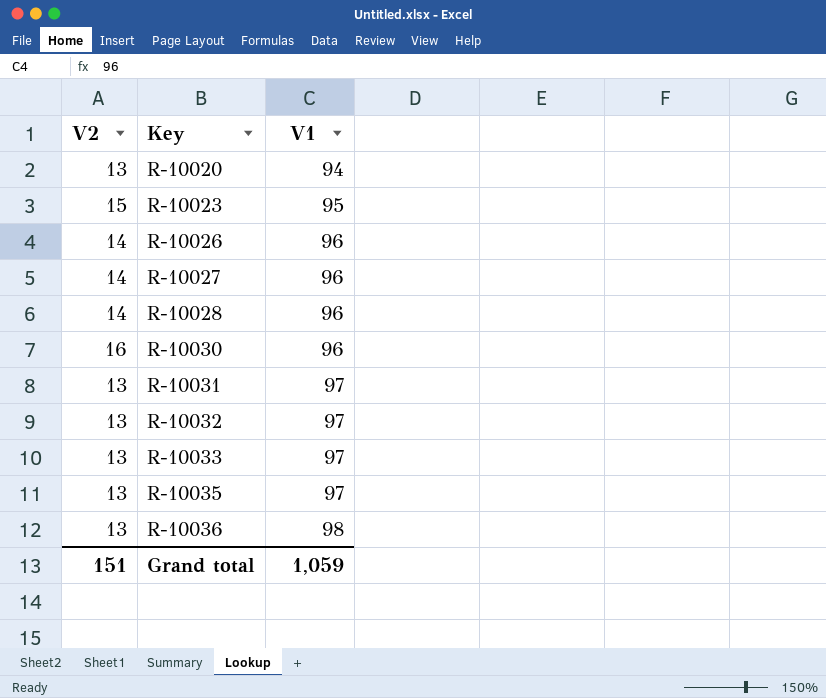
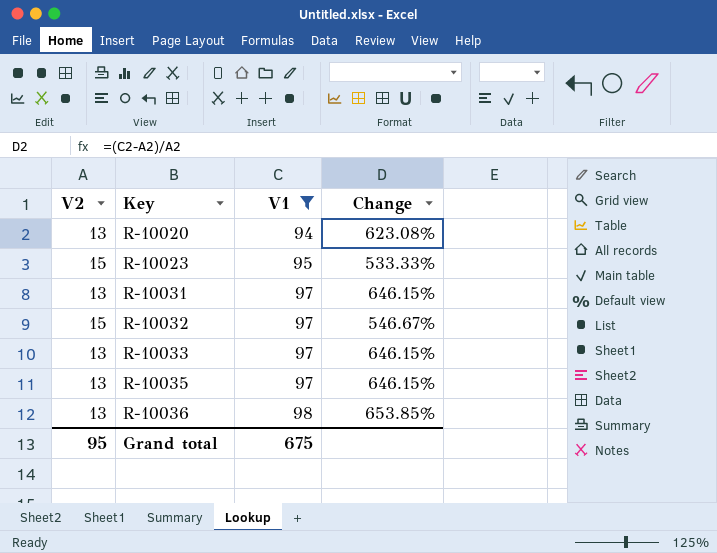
filter: none -> V1 != 96
column Change | formula: none -> ([V1] - [V2]) / [V2]
R-10032 | V2: 13 -> 15
Grand total | V2: 151 -> 95
Grand total | V1: 1,059 -> 675

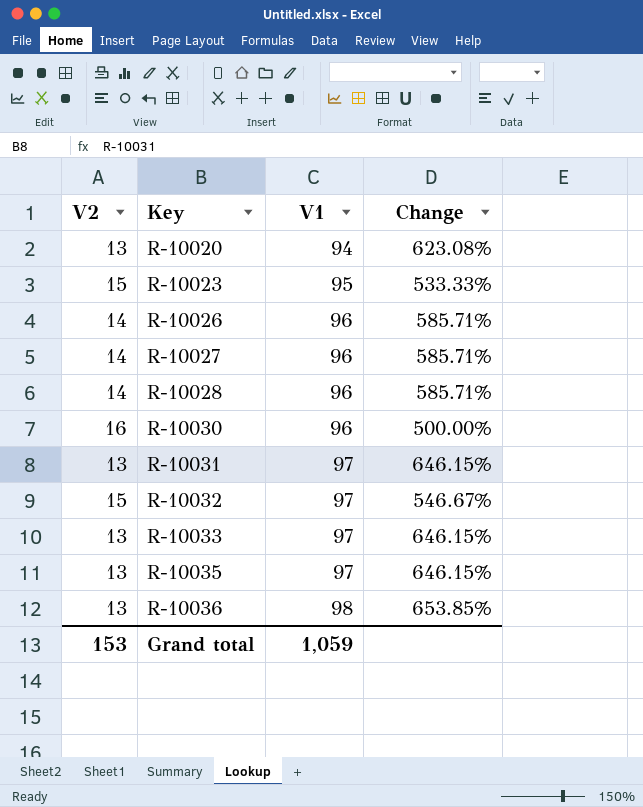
filter: V1 != 96 -> none
Grand total | V2: 95 -> 153
Grand total | V1: 675 -> 1,059

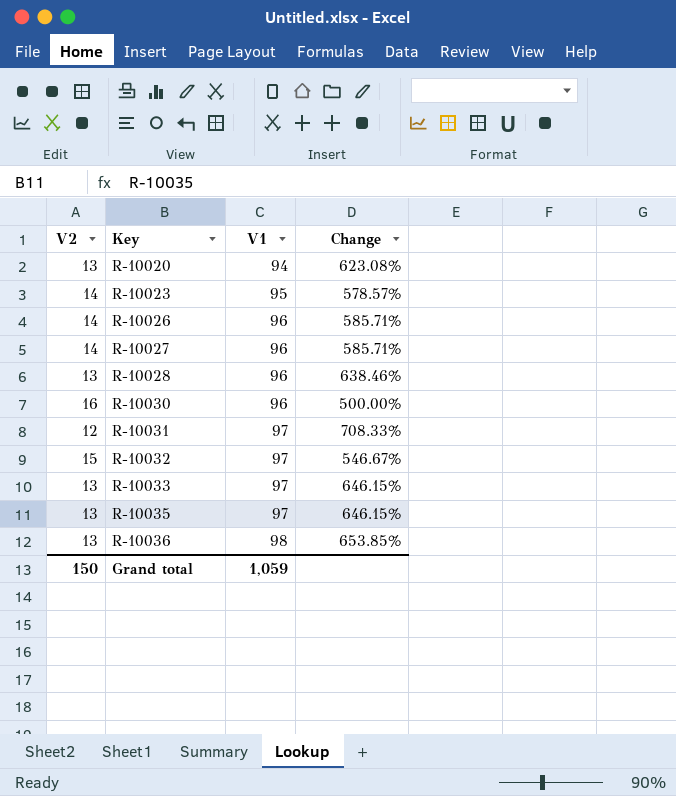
R-10023 | V2: 15 -> 14
R-10023 | Change: 533.33% -> 578.57%
R-10028 | V2: 14 -> 13
R-10028 | Change: 585.71% -> 638.46%
R-10031 | V2: 13 -> 12
R-10031 | Change: 646.15% -> 708.33%
Grand total | V2: 153 -> 150

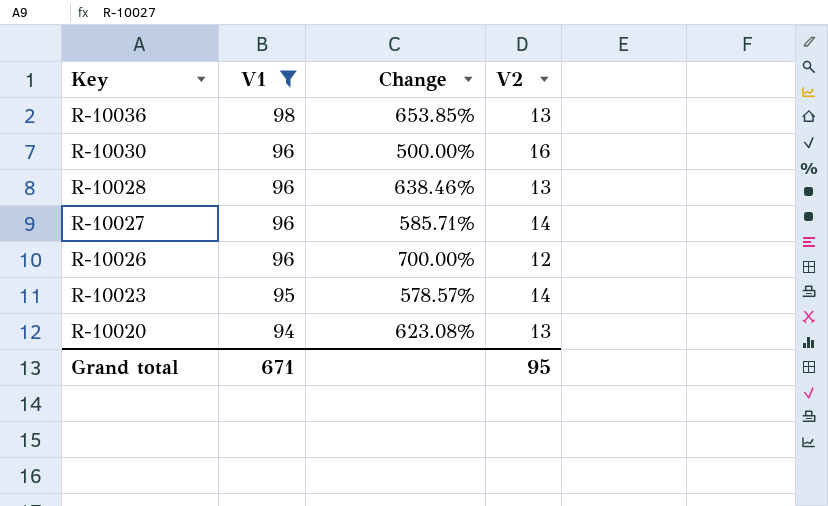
filter: none -> V1 != 97
row order: Key ascending -> Key descending
column V2 | position: 1 -> 4
R-10026 | Change: 585.71% -> 700.00%
R-10026 | V2: 14 -> 12
Grand total | V1: 1,059 -> 671
Grand total | V2: 150 -> 95

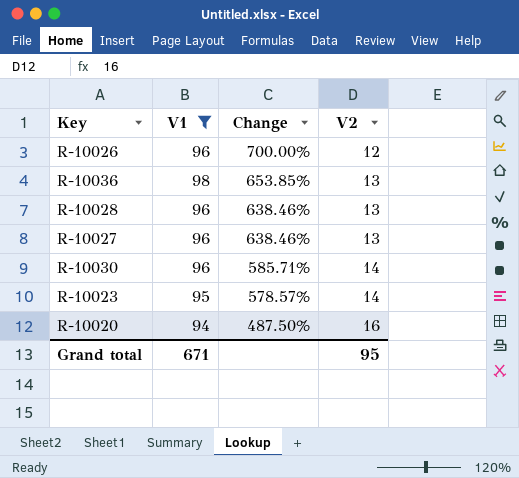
row order: Key descending -> Change descending
R-10027 | Change: 585.71% -> 638.46%
R-10027 | V2: 14 -> 13
R-10030 | Change: 500.00% -> 585.71%
R-10030 | V2: 16 -> 14
R-10020 | Change: 623.08% -> 487.50%
R-10020 | V2: 13 -> 16

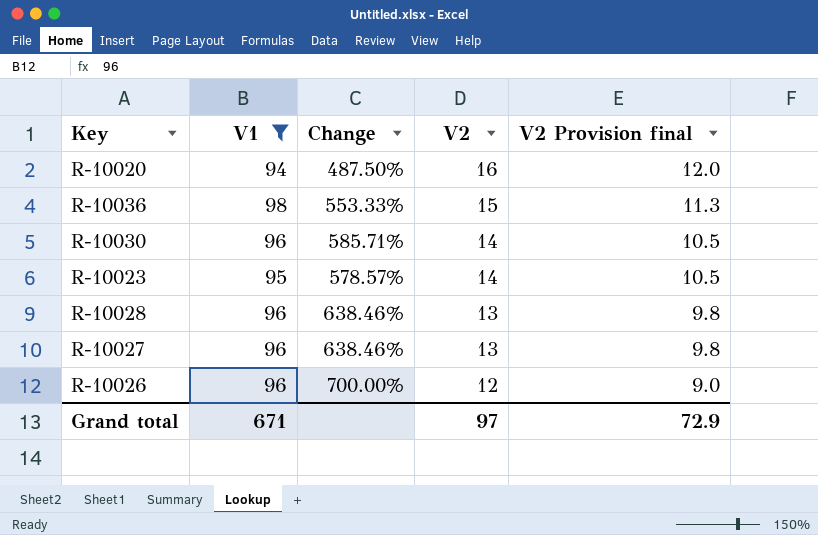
row order: Change descending -> V2 descending
column V2 Provision final | formula: none -> [V2] * 0.75
R-10036 | Change: 653.85% -> 553.33%
R-10036 | V2: 13 -> 15
Grand total | V2: 95 -> 97

